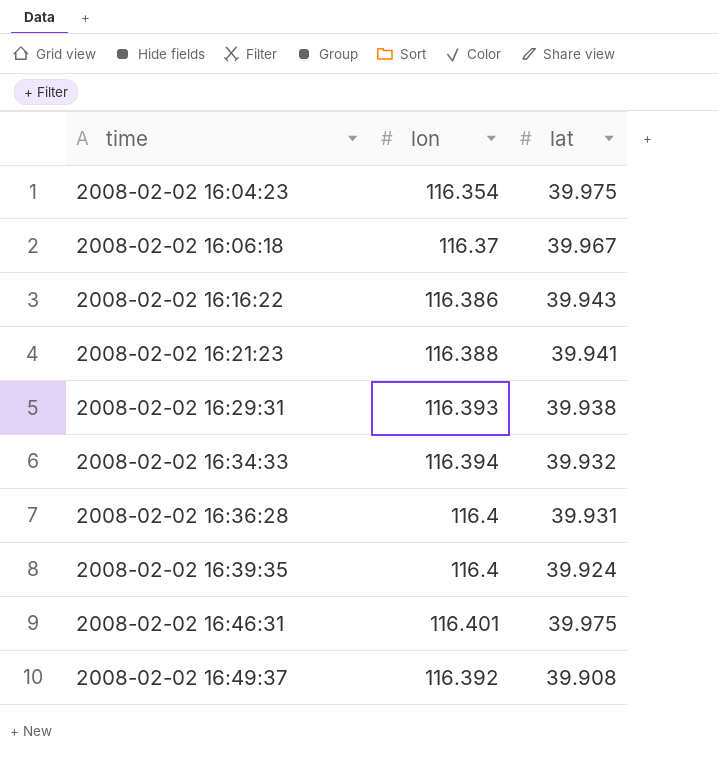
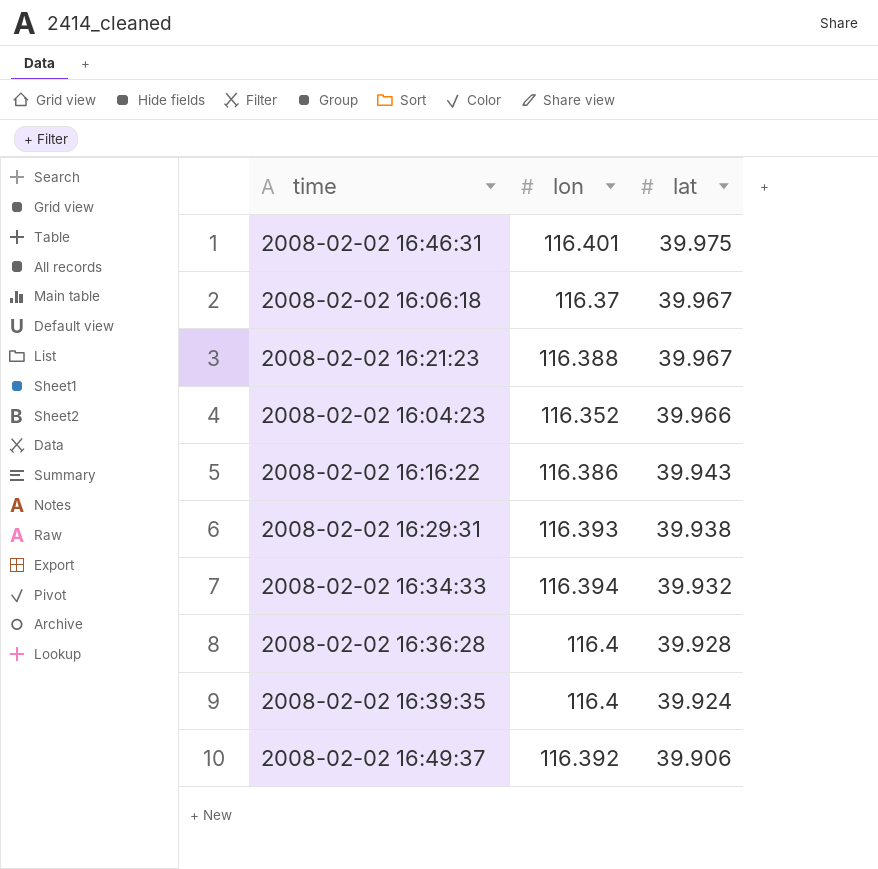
row order: time ascending -> lat descending
2008-02-02 16:21:23 | lat: 39.941 -> 39.967
2008-02-02 16:04:23 | lon: 116.354 -> 116.352
2008-02-02 16:04:23 | lat: 39.975 -> 39.966
2008-02-02 16:36:28 | lat: 39.931 -> 39.928
2008-02-02 16:49:37 | lat: 39.908 -> 39.906

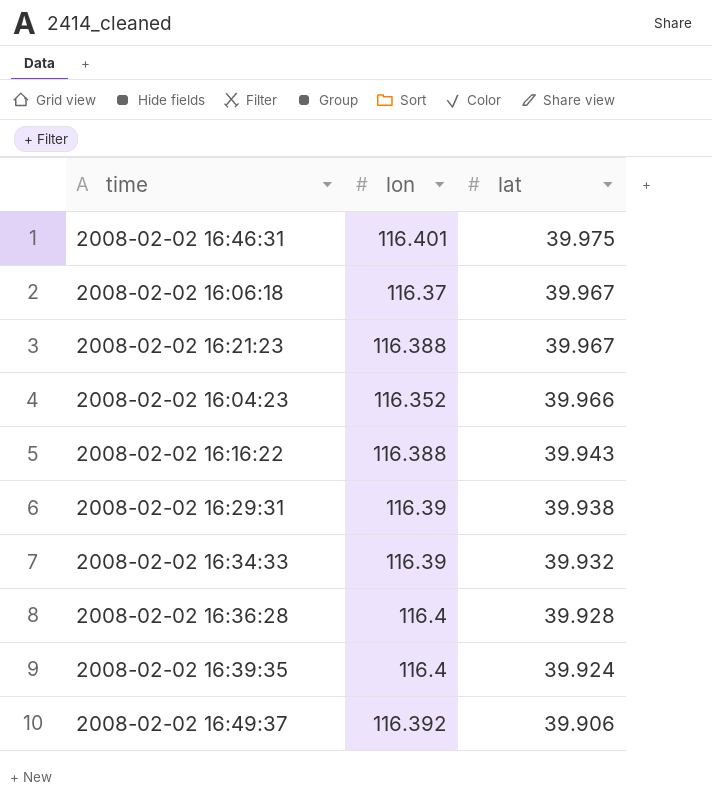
2008-02-02 16:16:22 | lon: 116.386 -> 116.388
2008-02-02 16:29:31 | lon: 116.393 -> 116.39
2008-02-02 16:34:33 | lon: 116.394 -> 116.39

